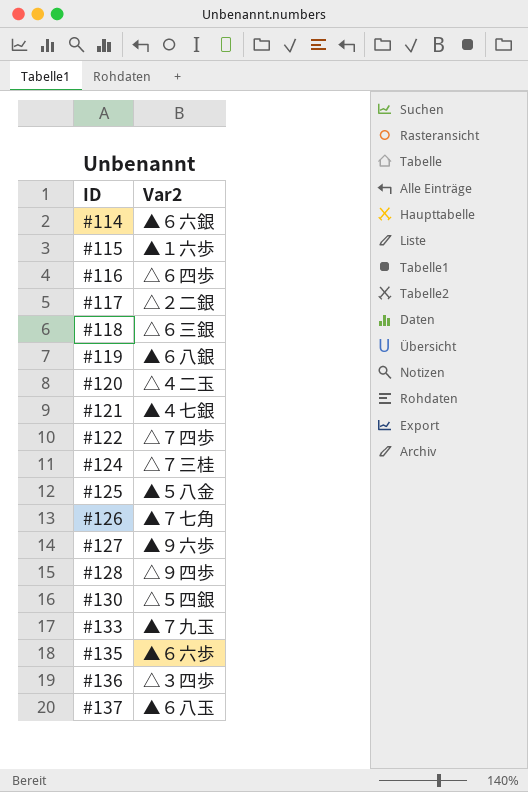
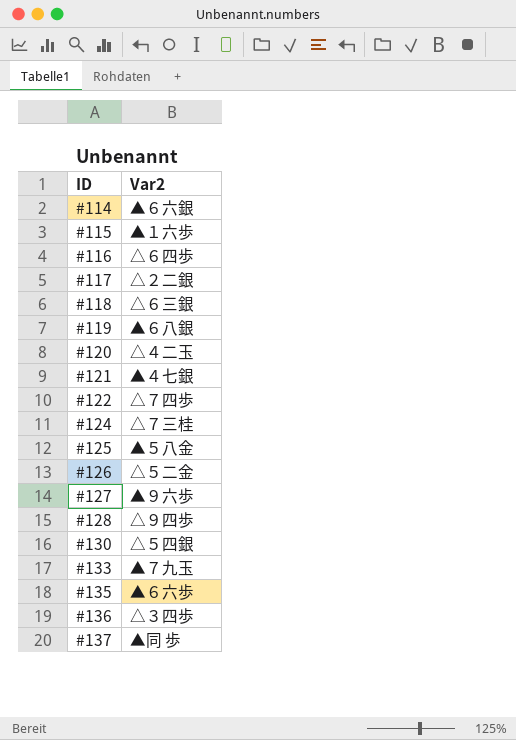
#126 | Var2: ▲７七角 -> △５二金
#137 | Var2: ▲６八玉 -> ▲同 歩

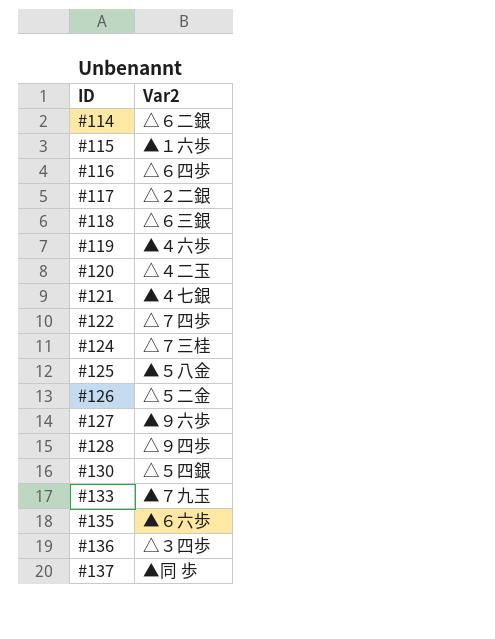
#114 | Var2: ▲６六銀 -> △６二銀
#119 | Var2: ▲６八銀 -> ▲４六歩

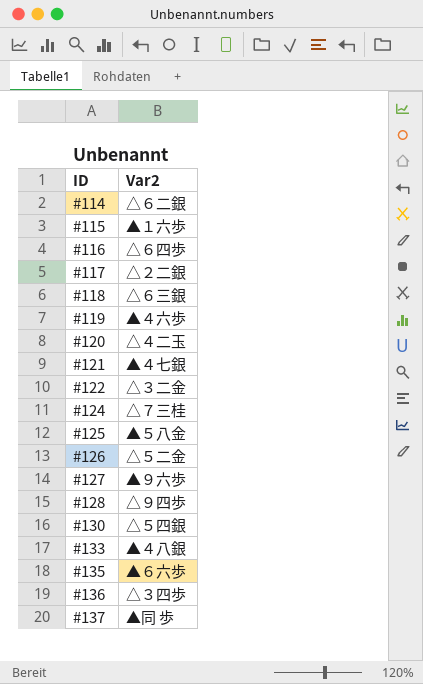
#122 | Var2: △７四歩 -> △３二金
#133 | Var2: ▲７九玉 -> ▲４八銀

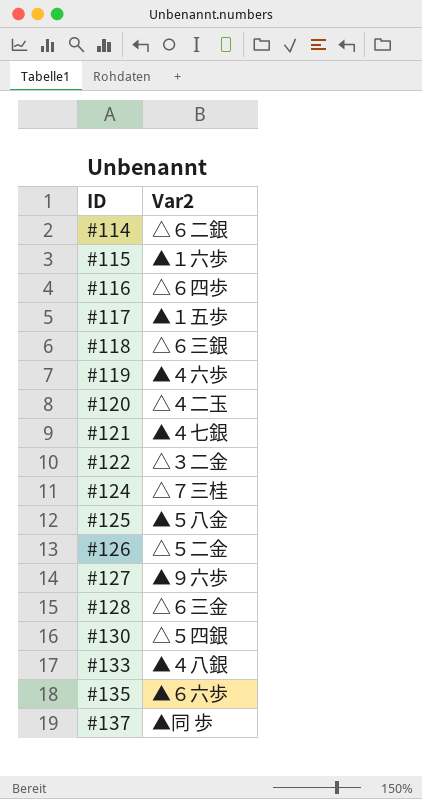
row #136: △３四歩 -> none
#117 | Var2: △２二銀 -> ▲１五歩
#128 | Var2: △９四歩 -> △６三金

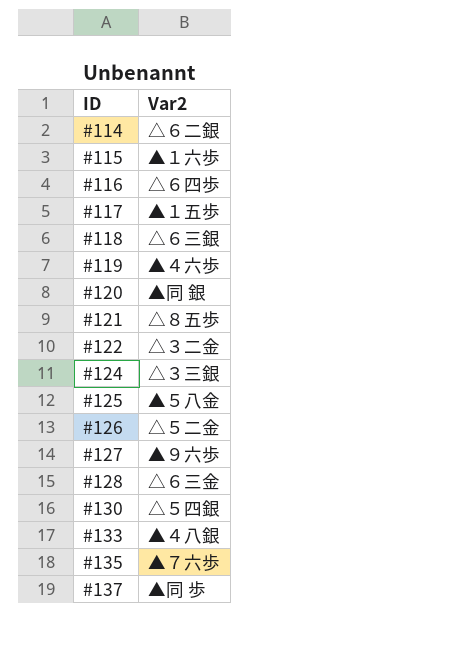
#120 | Var2: △４二玉 -> ▲同 銀
#121 | Var2: ▲４七銀 -> △８五歩
#124 | Var2: △７三桂 -> △３三銀
#135 | Var2: ▲６六歩 -> ▲７六歩

